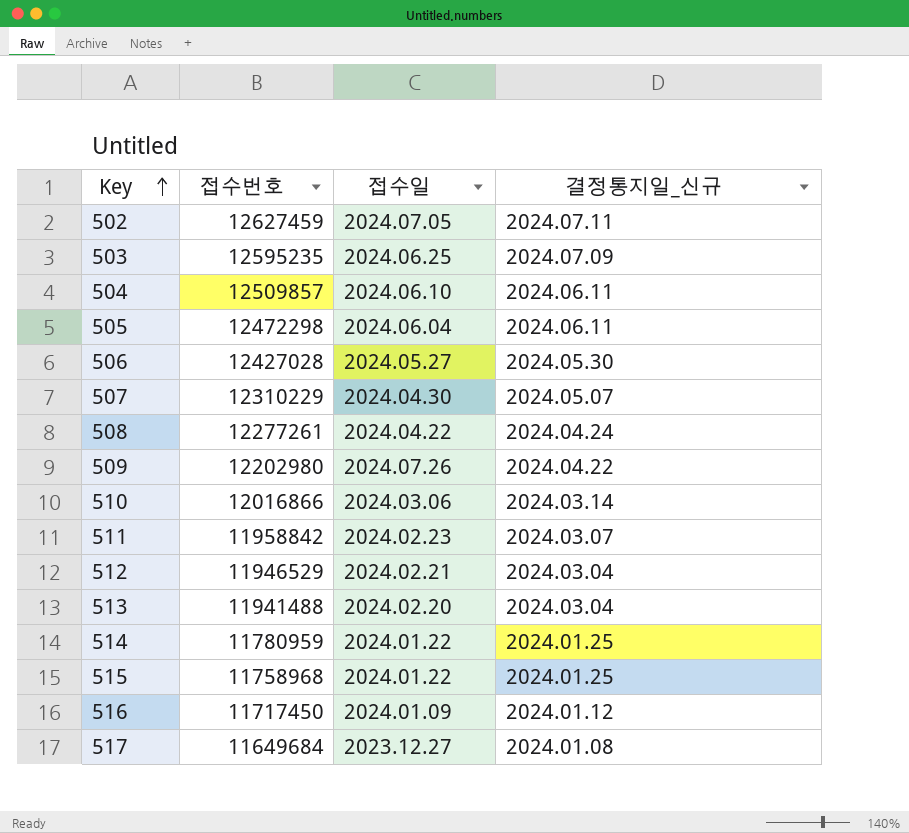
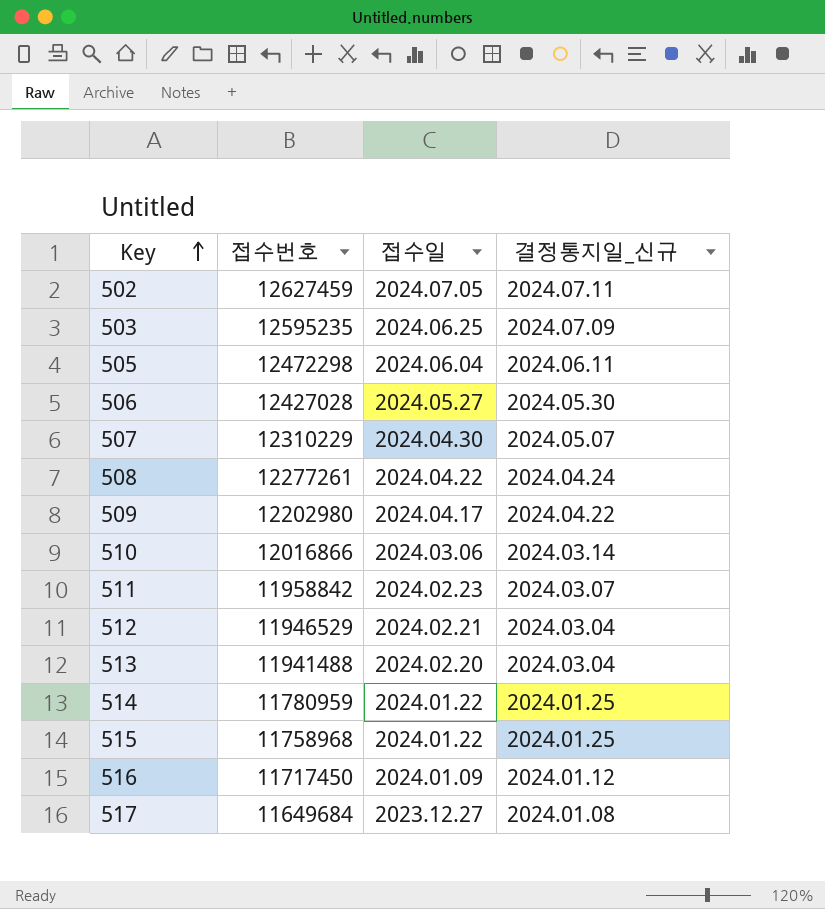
row 504: 12509857 | 2024.06.10 | 2024.06.11 -> none
509 | 접수일: 2024.07.26 -> 2024.04.17

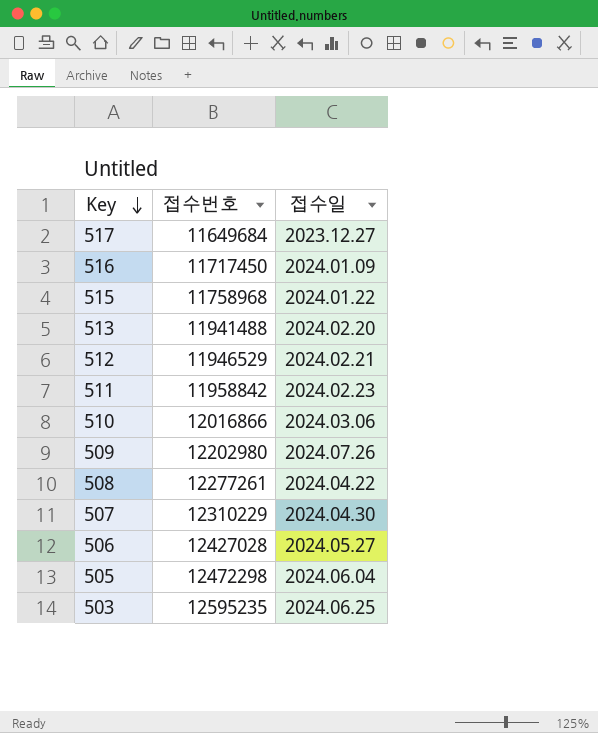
row order: Key ascending -> Key descending
column 결정통지일_신규 | position: 4 -> none
row 502: 12627459 | 2024.07.05 | 2024.07.11 -> none
row 514: 11780959 | 2024.01.22 | 2024.01.25 -> none
509 | 접수일: 2024.04.17 -> 2024.07.26

